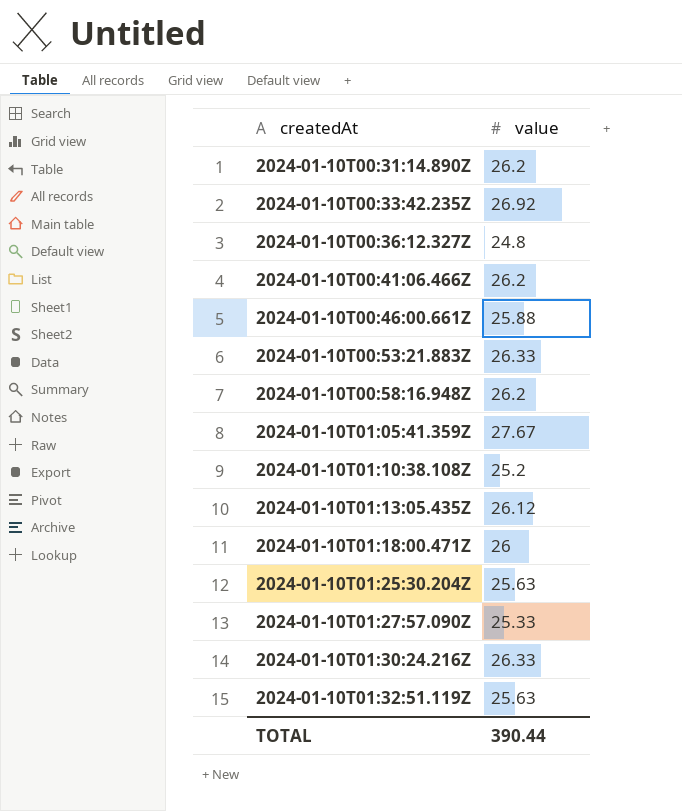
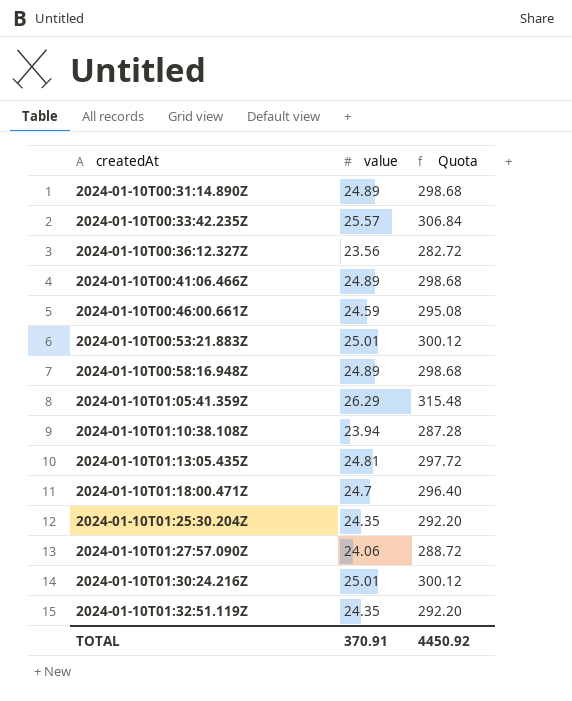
column Quota | formula: none -> [value] * 12
2024-01-10T00:31:14.890Z | value: 26.2 -> 24.89
2024-01-10T00:33:42.235Z | value: 26.92 -> 25.57
2024-01-10T00:36:12.327Z | value: 24.8 -> 23.56
2024-01-10T00:41:06.466Z | value: 26.2 -> 24.89
2024-01-10T00:46:00.661Z | value: 25.88 -> 24.59
2024-01-10T00:53:21.883Z | value: 26.33 -> 25.01
2024-01-10T00:58:16.948Z | value: 26.2 -> 24.89
2024-01-10T01:05:41.359Z | value: 27.67 -> 26.29
2024-01-10T01:10:38.108Z | value: 25.2 -> 23.94
2024-01-10T01:13:05.435Z | value: 26.12 -> 24.81
2024-01-10T01:18:00.471Z | value: 26 -> 24.7
2024-01-10T01:25:30.204Z | value: 25.63 -> 24.35
2024-01-10T01:27:57.090Z | value: 25.33 -> 24.06
2024-01-10T01:30:24.216Z | value: 26.33 -> 25.01
2024-01-10T01:32:51.119Z | value: 25.63 -> 24.35
TOTAL | value: 390.44 -> 370.91

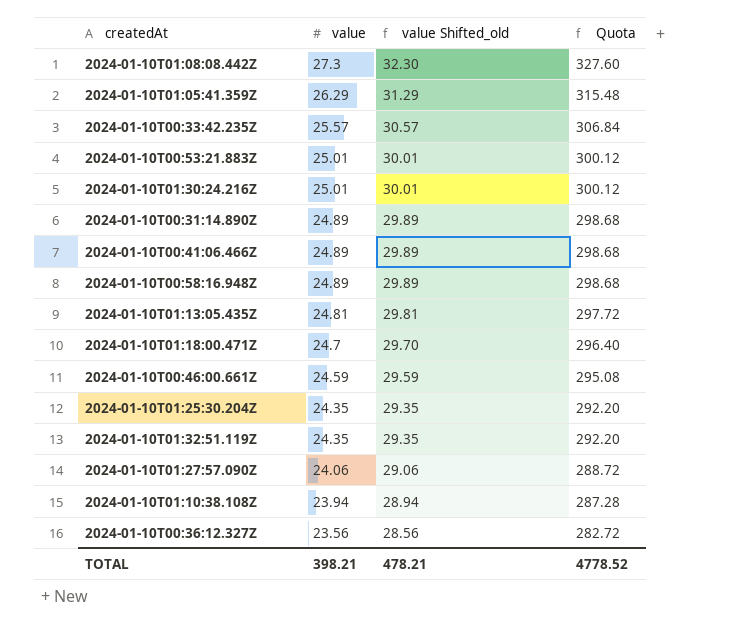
row order: createdAt ascending -> value descending
column value Shifted_old | formula: none -> [value] + 5
row 2024-01-10T01:08:08.442Z: none -> 27.3 | 32.30 | 327.60
TOTAL | value: 370.91 -> 398.21
TOTAL | Quota: 4450.92 -> 4778.52

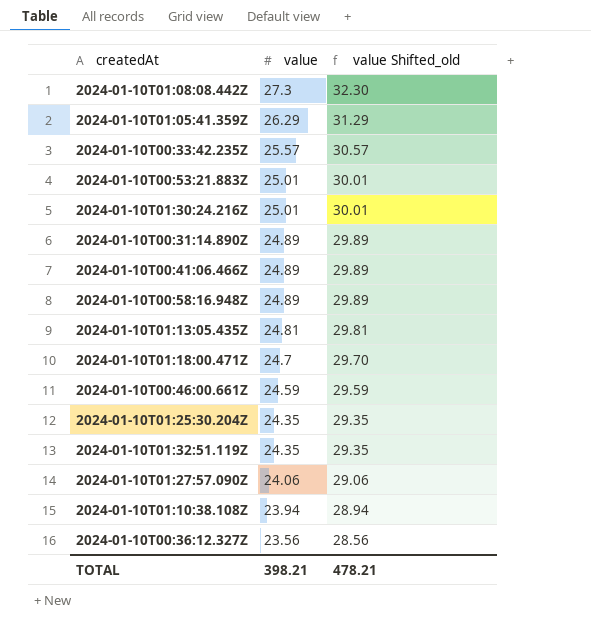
column Quota | formula: [value] * 12 -> none

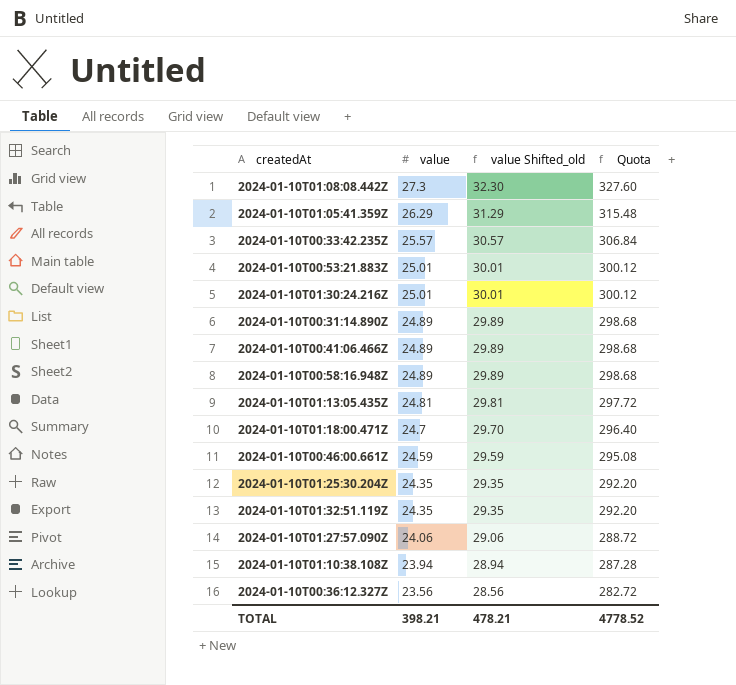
column Quota | formula: none -> [value] * 12

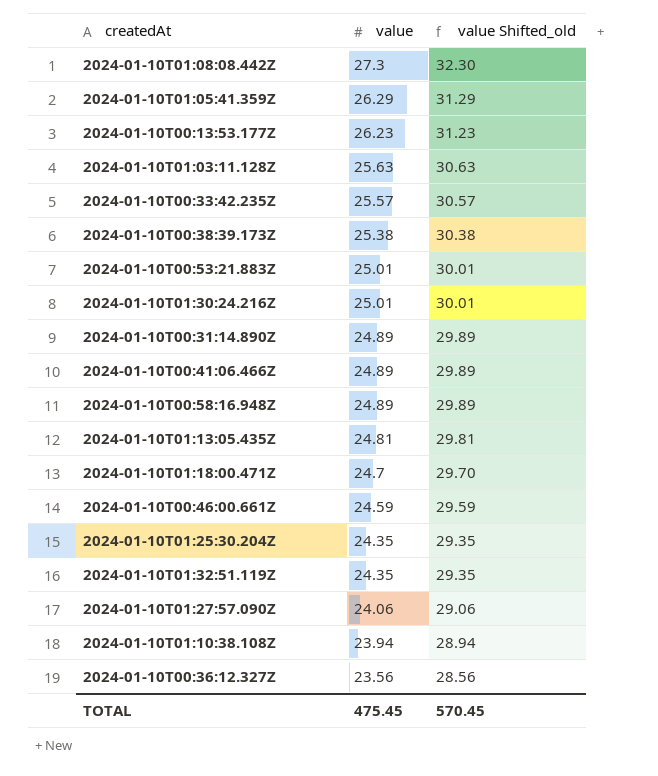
column Quota | formula: [value] * 12 -> none
row 2024-01-10T00:13:53.177Z: none -> 26.23 | 31.23
row 2024-01-10T01:03:11.128Z: none -> 25.63 | 30.63
row 2024-01-10T00:38:39.173Z: none -> 25.38 | 30.38
TOTAL | value: 398.21 -> 475.45
TOTAL | value Shifted_old: 478.21 -> 570.45

